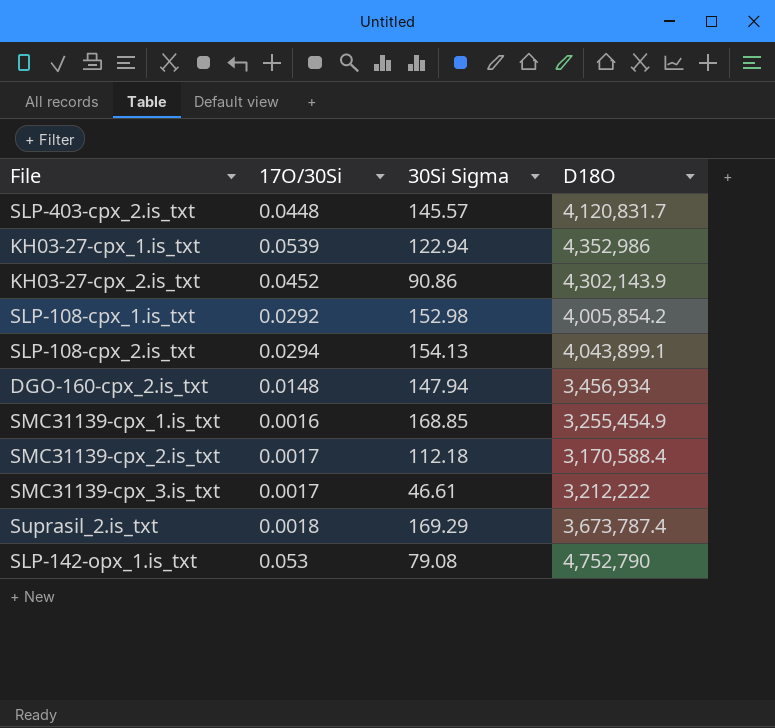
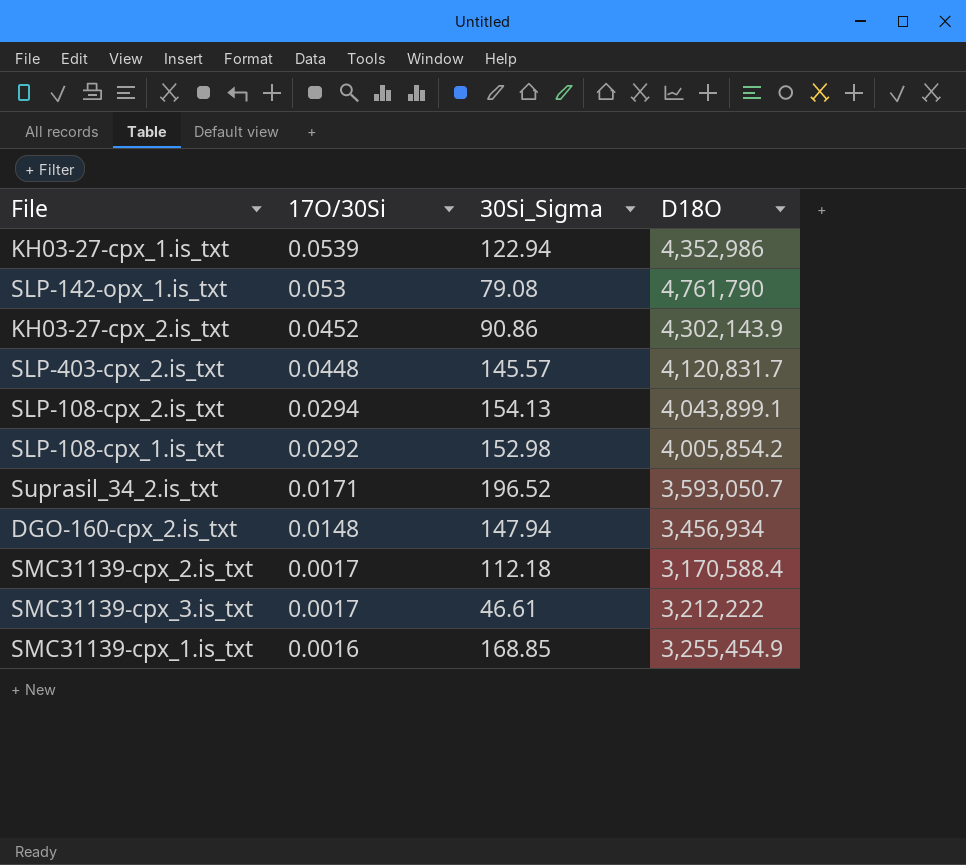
row order: none -> 17O/30Si descending
column name: 30Si Sigma -> 30Si_Sigma
row Suprasil_2.is_txt: 0.0018 | 169.29 | 3,673,787.4 -> none
SLP-142-opx_1.is_txt | D18O: 4,752,790 -> 4,761,790
row Suprasil_34_2.is_txt: none -> 0.0171 | 196.52 | 3,593,050.7

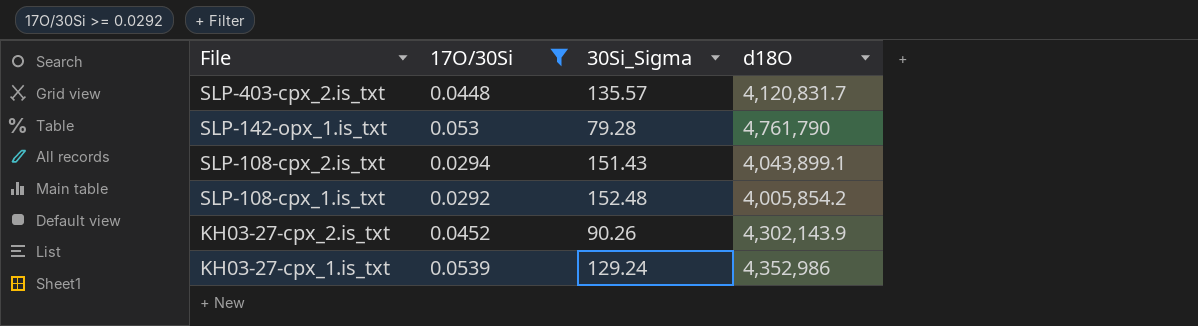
filter: none -> 17O/30Si >= 0.0292
row order: 17O/30Si descending -> File descending
column name: D18O -> d18O
SLP-403-cpx_2.is_txt | 30Si_Sigma: 145.57 -> 135.57
SLP-142-opx_1.is_txt | 30Si_Sigma: 79.08 -> 79.28
SLP-108-cpx_2.is_txt | 30Si_Sigma: 154.13 -> 151.43
SLP-108-cpx_1.is_txt | 30Si_Sigma: 152.98 -> 152.48
KH03-27-cpx_2.is_txt | 30Si_Sigma: 90.86 -> 90.26
KH03-27-cpx_1.is_txt | 30Si_Sigma: 122.94 -> 129.24

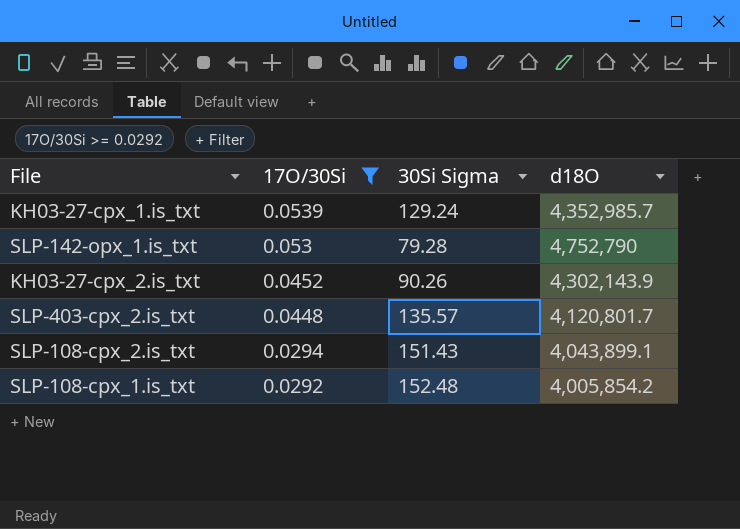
row order: File descending -> 17O/30Si descending
column name: 30Si_Sigma -> 30Si Sigma
KH03-27-cpx_1.is_txt | d18O: 4,352,986 -> 4,352,985.7
SLP-142-opx_1.is_txt | d18O: 4,761,790 -> 4,752,790
SLP-403-cpx_2.is_txt | d18O: 4,120,831.7 -> 4,120,801.7

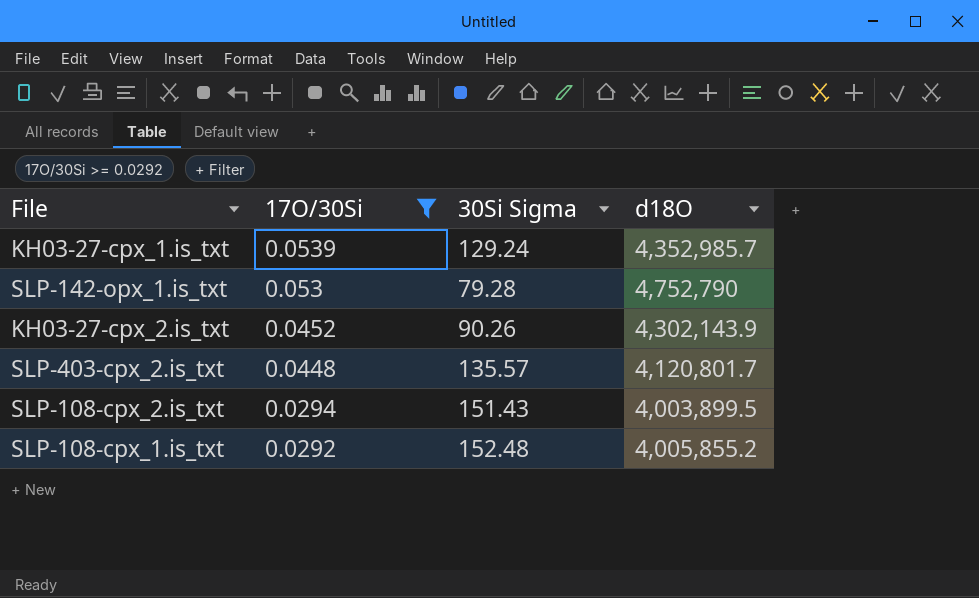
SLP-108-cpx_2.is_txt | d18O: 4,043,899.1 -> 4,003,899.5
SLP-108-cpx_1.is_txt | d18O: 4,005,854.2 -> 4,005,855.2

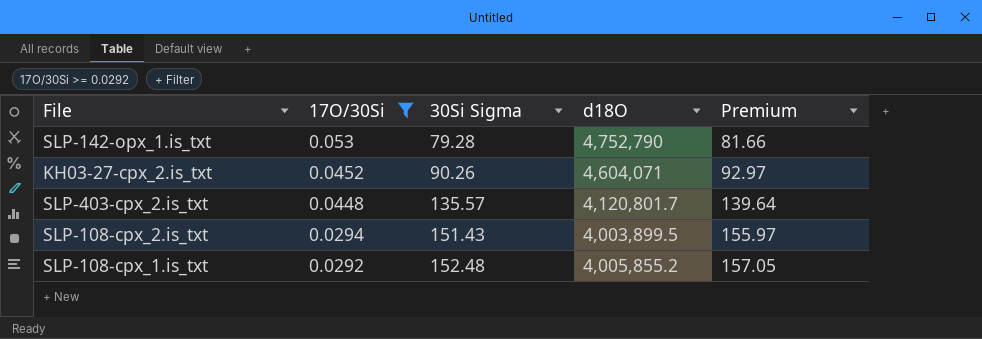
column Premium | formula: none -> [30Si Sigma] * 1.03
row KH03-27-cpx_1.is_txt: 0.0539 | 129.24 | 4,352,985.7 -> none
KH03-27-cpx_2.is_txt | d18O: 4,302,143.9 -> 4,604,071

